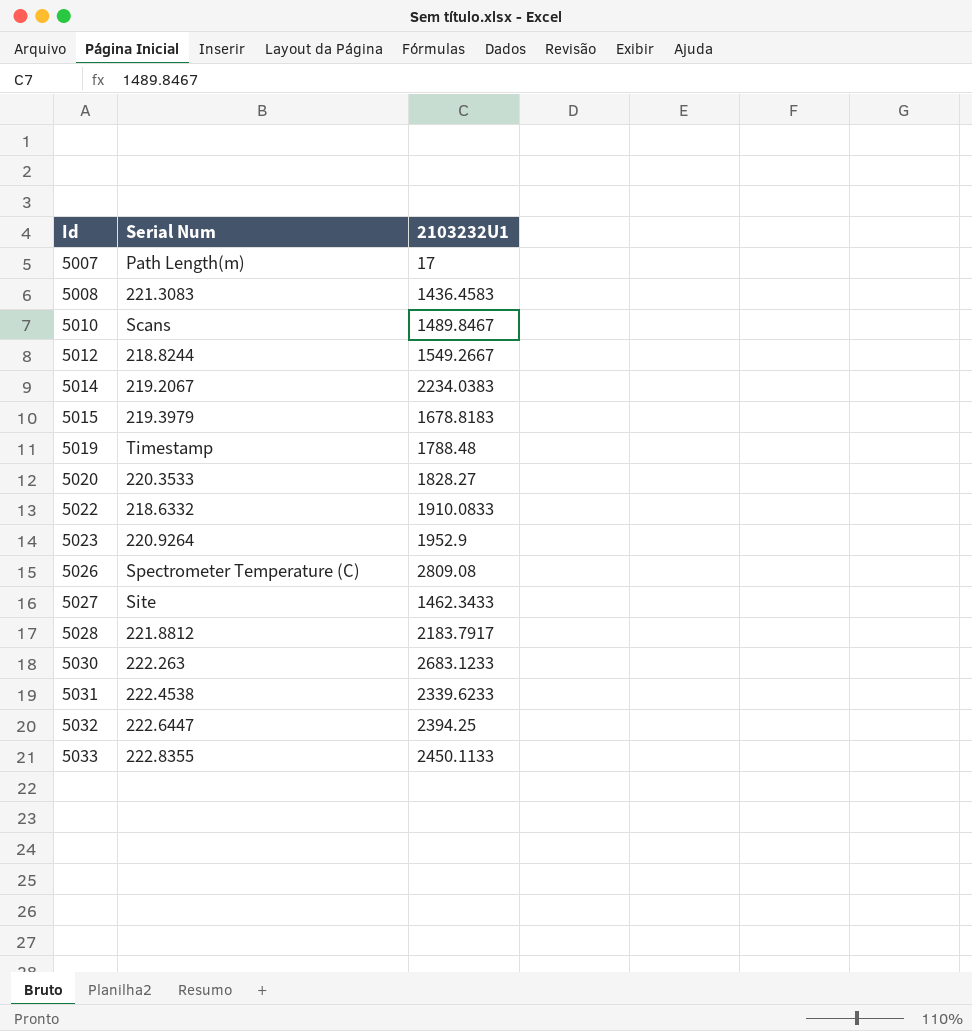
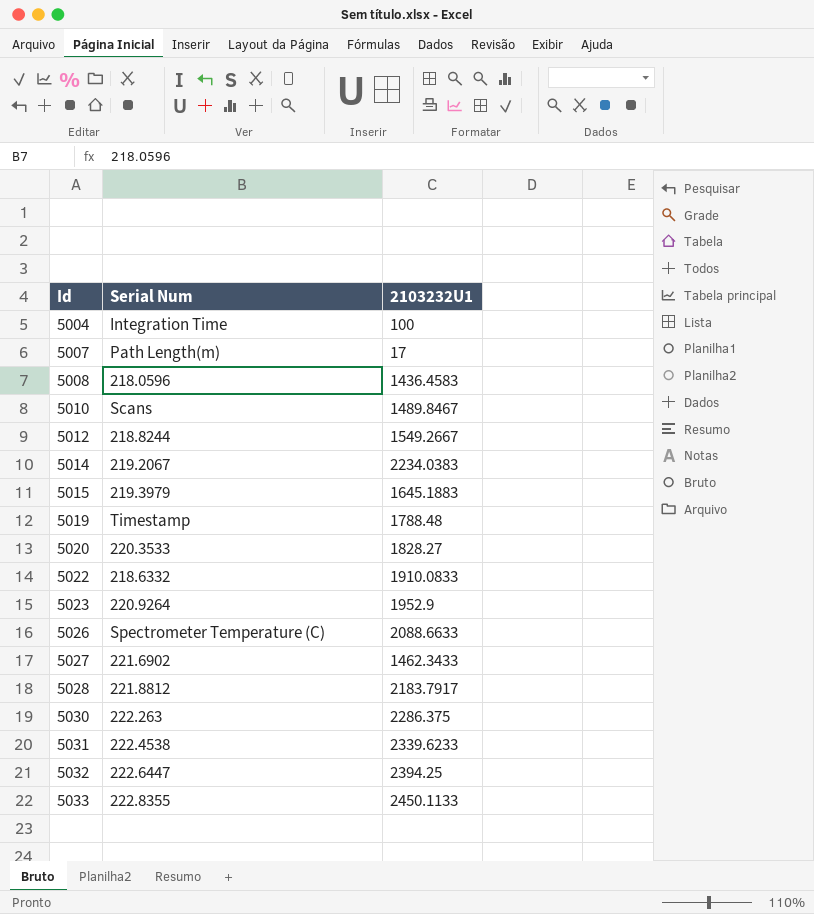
row 5004: none -> Integration Time | 100
5008 | Serial Num: 221.3083 -> 218.0596
5015 | 2103232U1: 1678.8183 -> 1645.1883
5026 | 2103232U1: 2809.08 -> 2088.6633
5027 | Serial Num: Site -> 221.6902
5030 | 2103232U1: 2683.1233 -> 2286.375

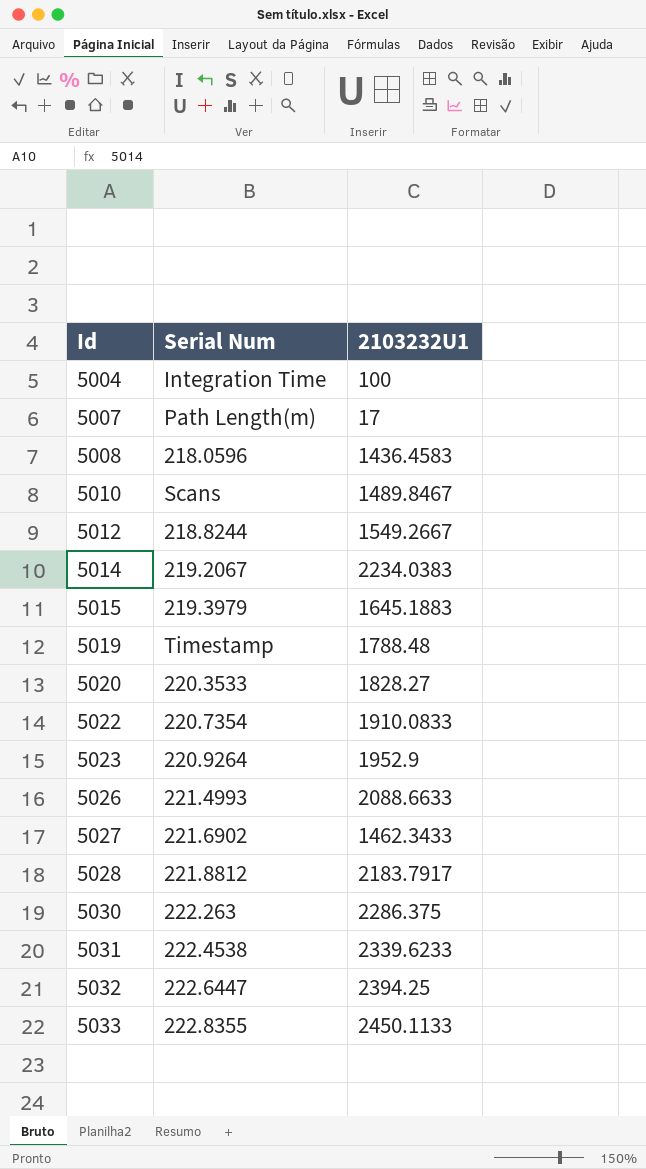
5022 | Serial Num: 218.6332 -> 220.7354
5026 | Serial Num: Spectrometer Temperature (C) -> 221.4993

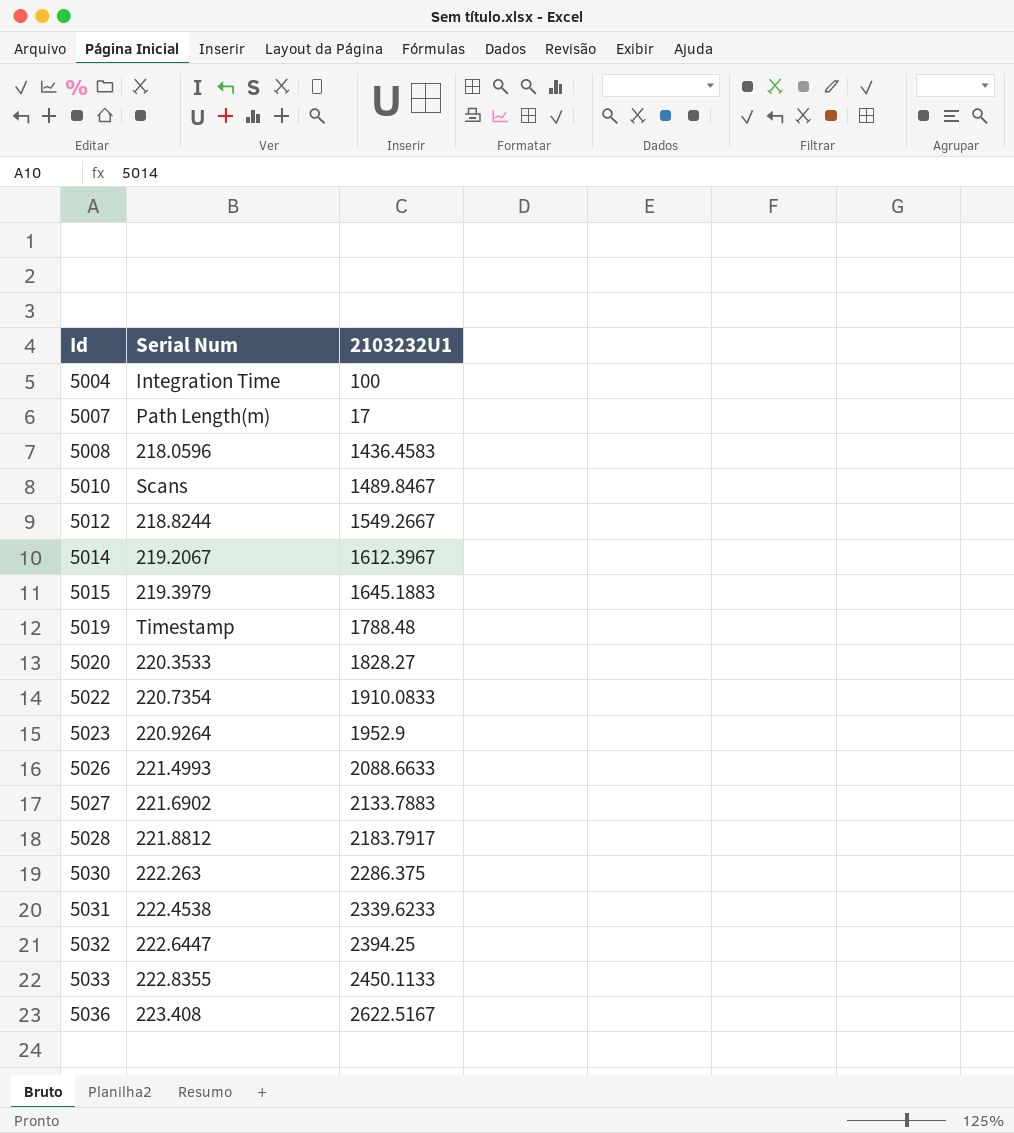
5014 | 2103232U1: 2234.0383 -> 1612.3967
5027 | 2103232U1: 1462.3433 -> 2133.7883
row 5036: none -> 223.408 | 2622.5167

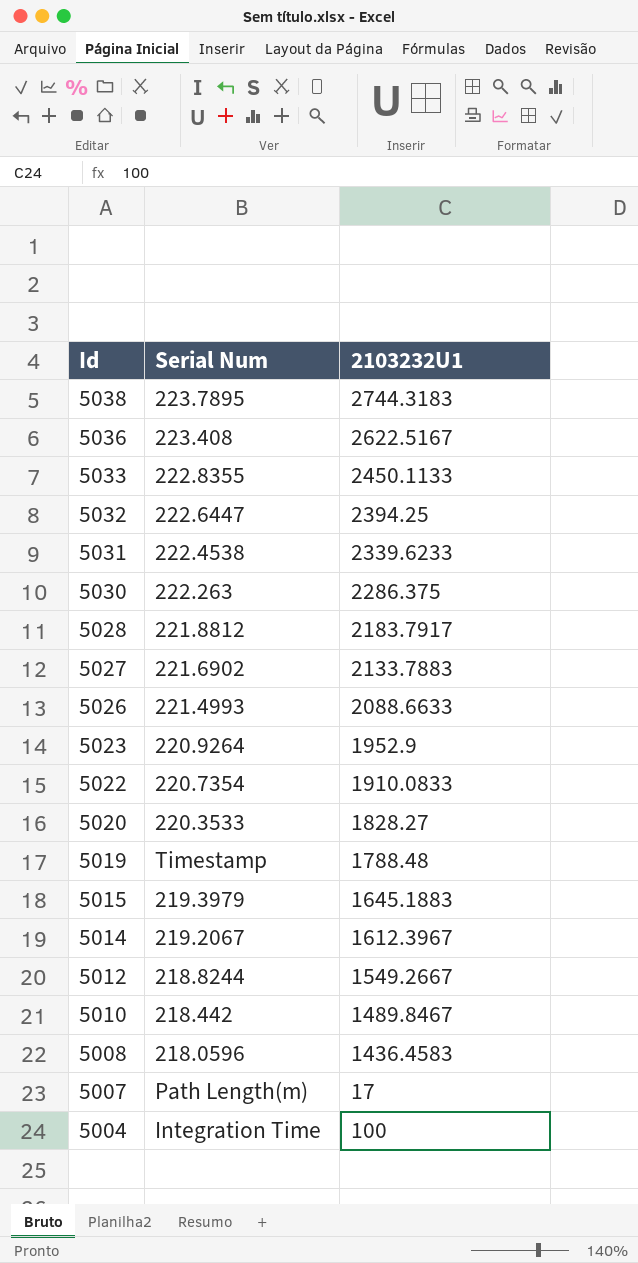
row order: Id ascending -> Id descending
row 5038: none -> 223.7895 | 2744.3183
5010 | Serial Num: Scans -> 218.442

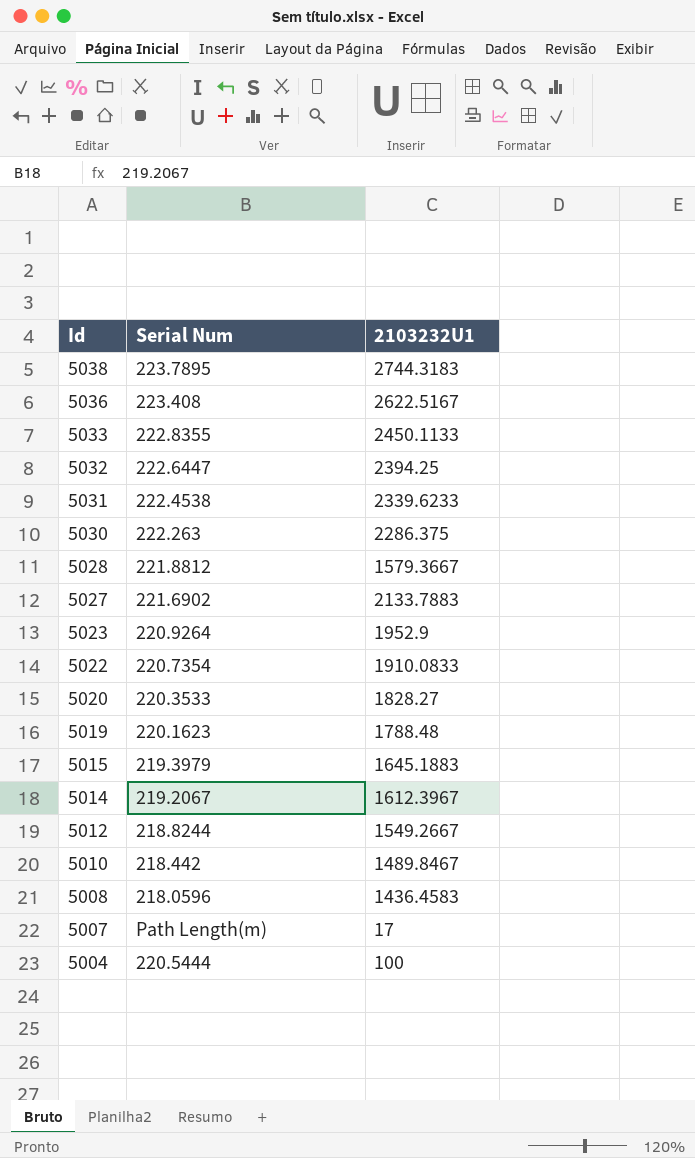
row 5026: 221.4993 | 2088.6633 -> none
5028 | 2103232U1: 2183.7917 -> 1579.3667
5019 | Serial Num: Timestamp -> 220.1623
5004 | Serial Num: Integration Time -> 220.5444

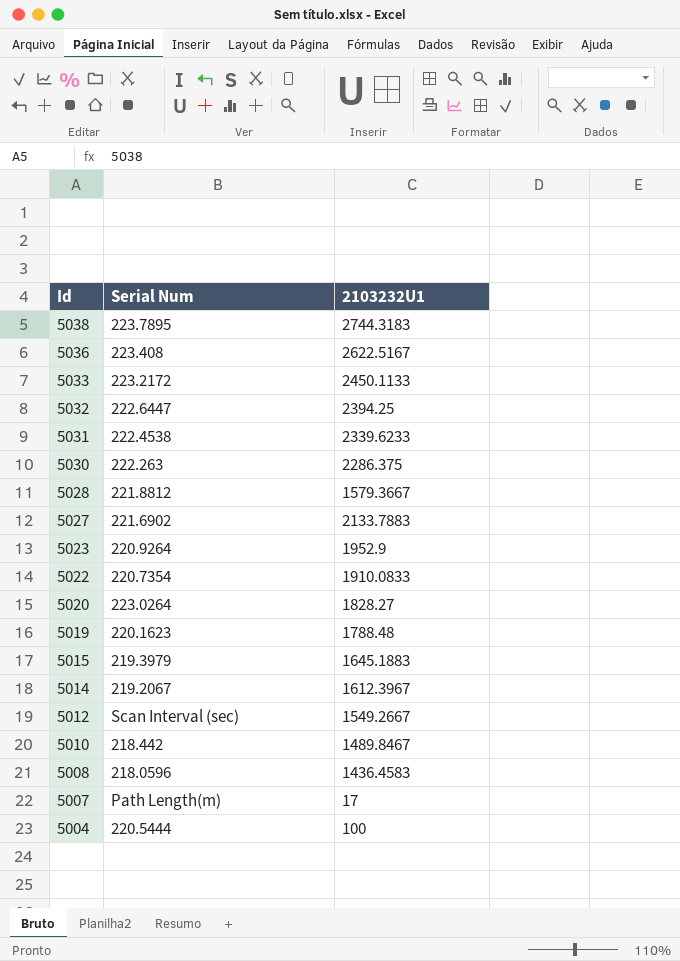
5033 | Serial Num: 222.8355 -> 223.2172
5020 | Serial Num: 220.3533 -> 223.0264
5012 | Serial Num: 218.8244 -> Scan Interval (sec)

